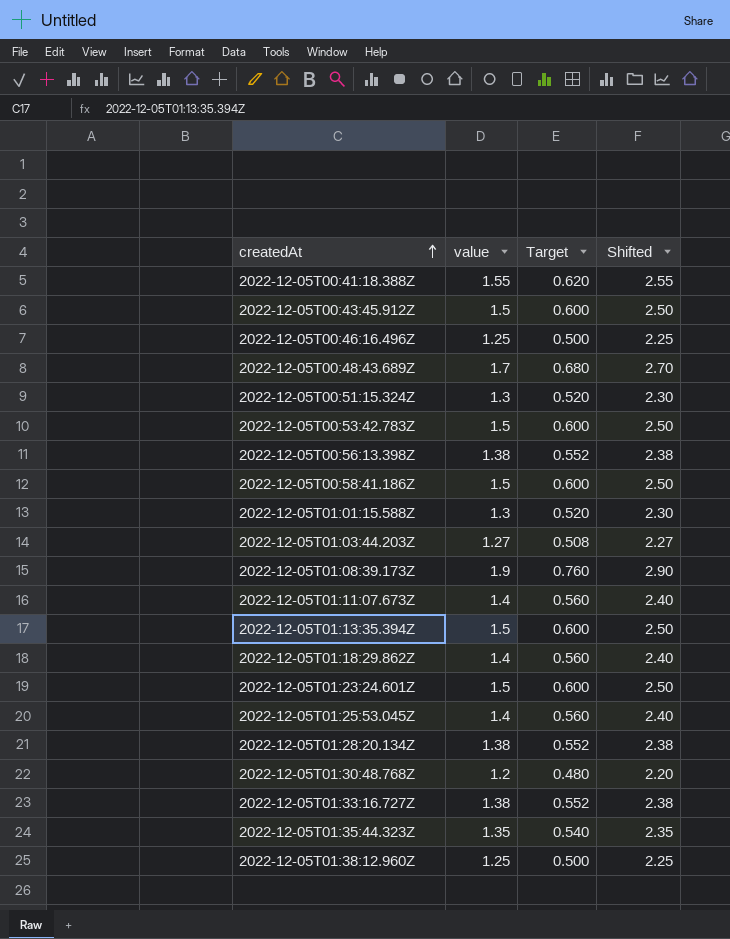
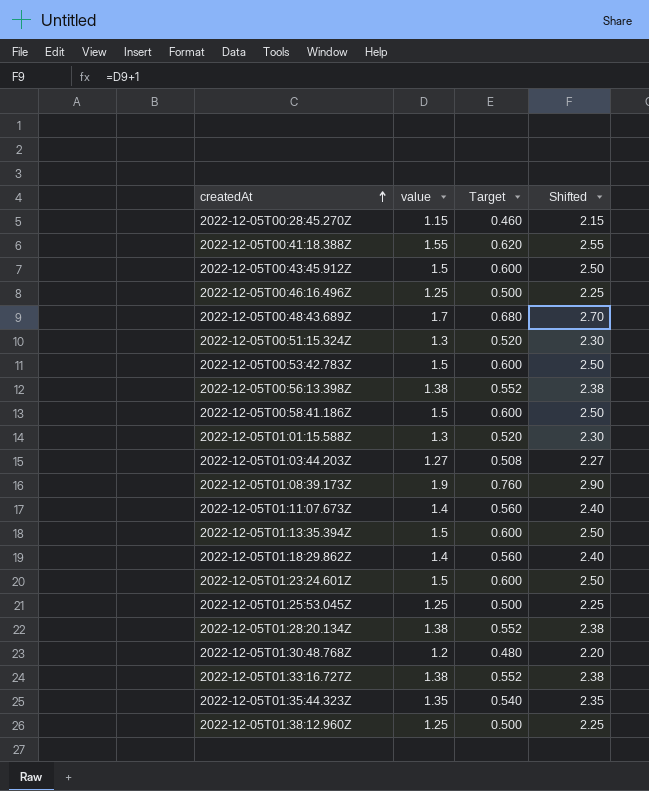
row 2022-12-05T00:28:45.270Z: none -> 1.15 | 0.460 | 2.15
2022-12-05T01:25:53.045Z | value: 1.4 -> 1.25
2022-12-05T01:25:53.045Z | Target: 0.560 -> 0.500
2022-12-05T01:25:53.045Z | Shifted: 2.40 -> 2.25

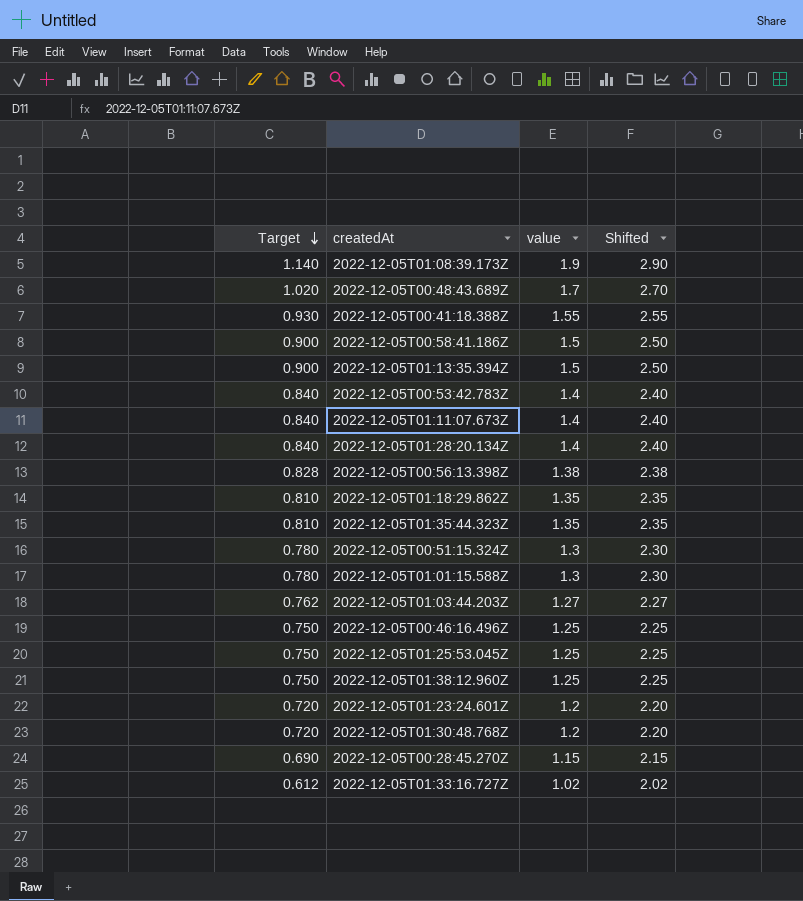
row order: createdAt ascending -> Target descending
column Target | formula: [value] * 0.4 -> [value] * 0.6
column Target | position: 3 -> 1
row 2022-12-05T00:43:45.912Z: 1.5 | 0.600 | 2.50 -> none
2022-12-05T00:53:42.783Z | value: 1.5 -> 1.4
2022-12-05T00:53:42.783Z | Shifted: 2.50 -> 2.40
2022-12-05T01:28:20.134Z | value: 1.38 -> 1.4
2022-12-05T01:28:20.134Z | Shifted: 2.38 -> 2.40
2022-12-05T01:18:29.862Z | value: 1.4 -> 1.35
2022-12-05T01:18:29.862Z | Shifted: 2.40 -> 2.35
2022-12-05T01:23:24.601Z | value: 1.5 -> 1.2
2022-12-05T01:23:24.601Z | Shifted: 2.50 -> 2.20
2022-12-05T01:33:16.727Z | value: 1.38 -> 1.02
2022-12-05T01:33:16.727Z | Shifted: 2.38 -> 2.02

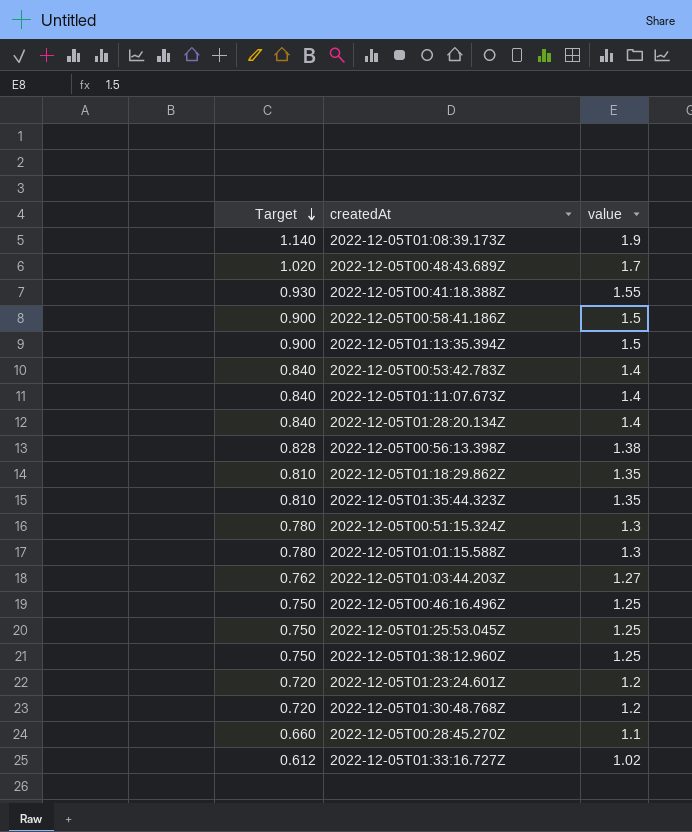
column Shifted | formula: [value] + 1 -> none
2022-12-05T00:28:45.270Z | Target: 0.690 -> 0.660
2022-12-05T00:28:45.270Z | value: 1.15 -> 1.1

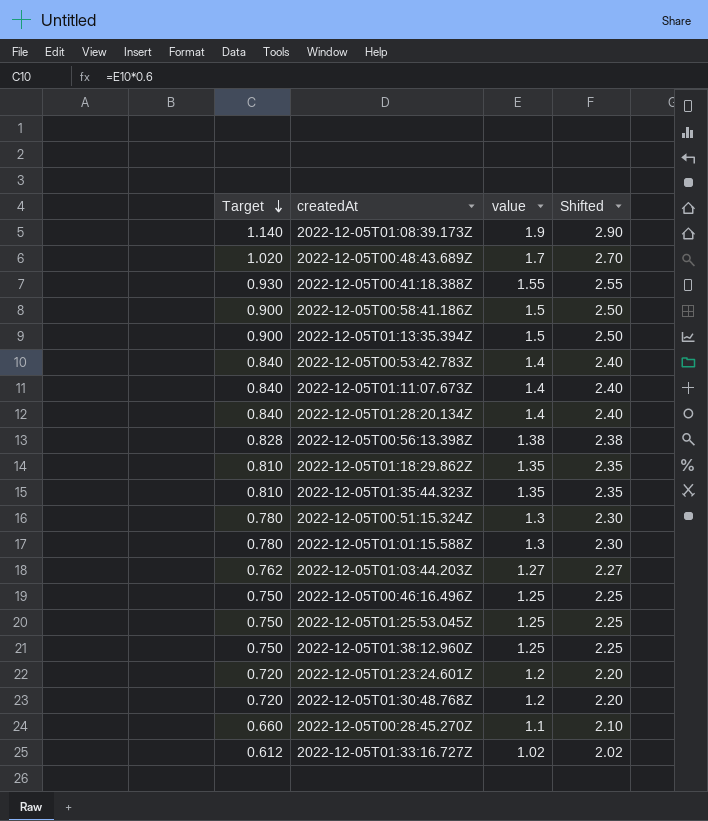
column Shifted | formula: none -> [value] + 1

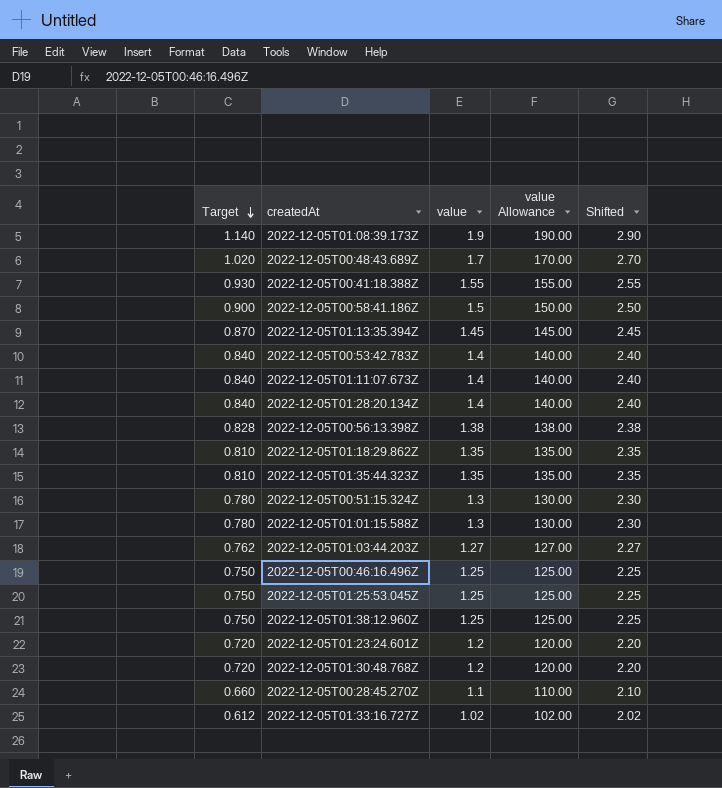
column value Allowance | formula: none -> [value] * 100
2022-12-05T01:13:35.394Z | Target: 0.900 -> 0.870
2022-12-05T01:13:35.394Z | value: 1.5 -> 1.45
2022-12-05T01:13:35.394Z | Shifted: 2.50 -> 2.45

